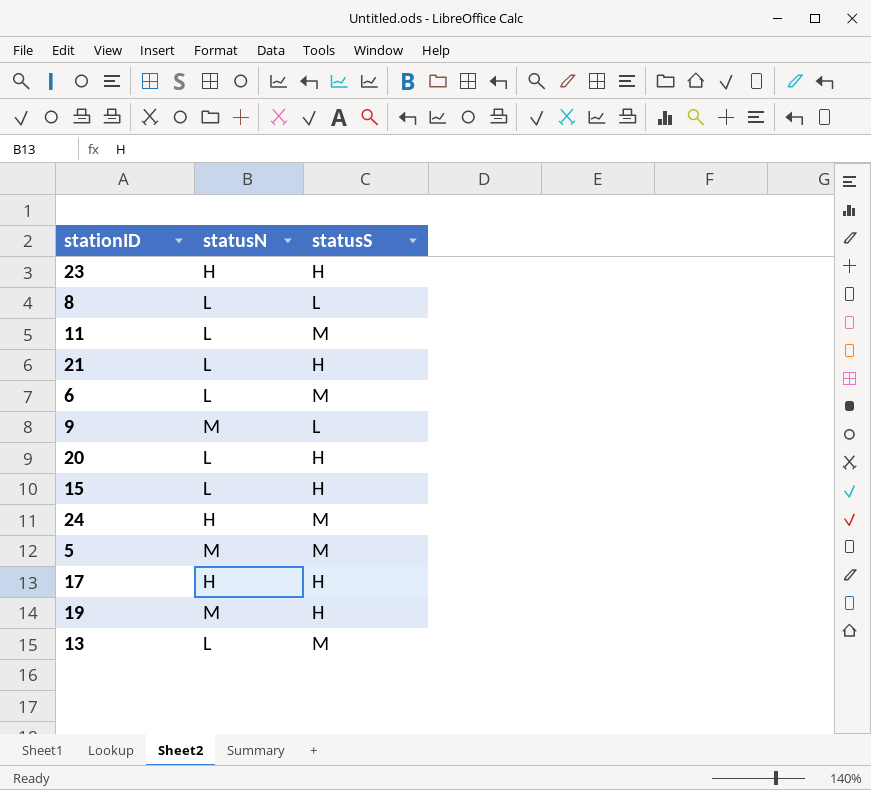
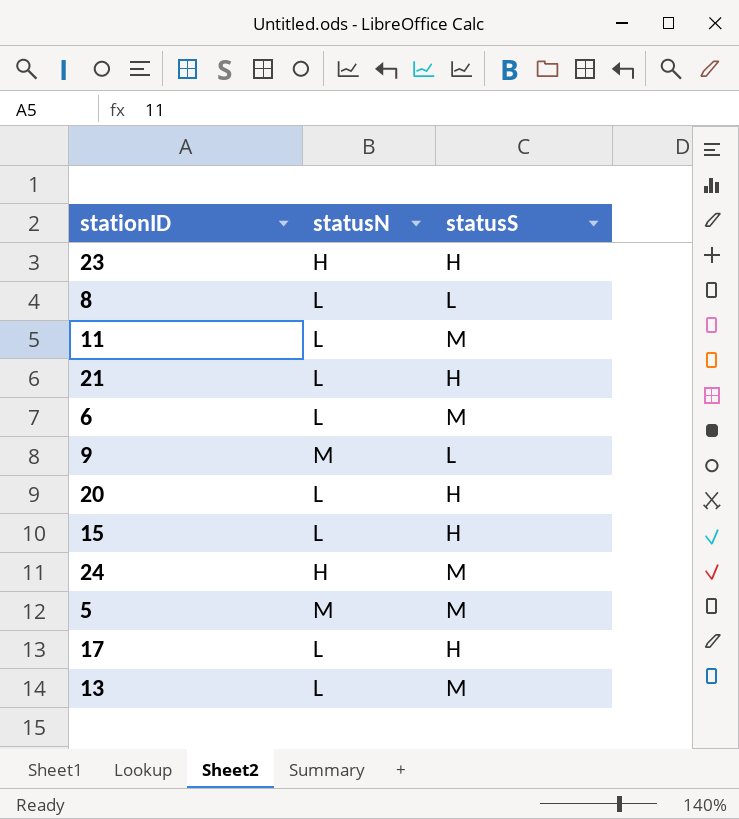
row 19: M | H -> none
17 | statusN: H -> L

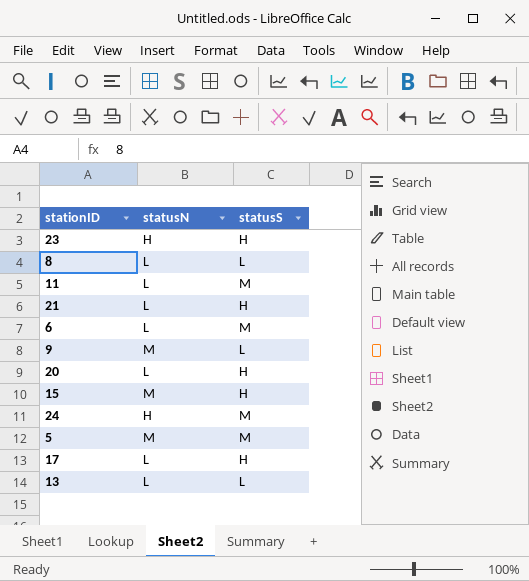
15 | statusN: L -> M
13 | statusS: M -> L

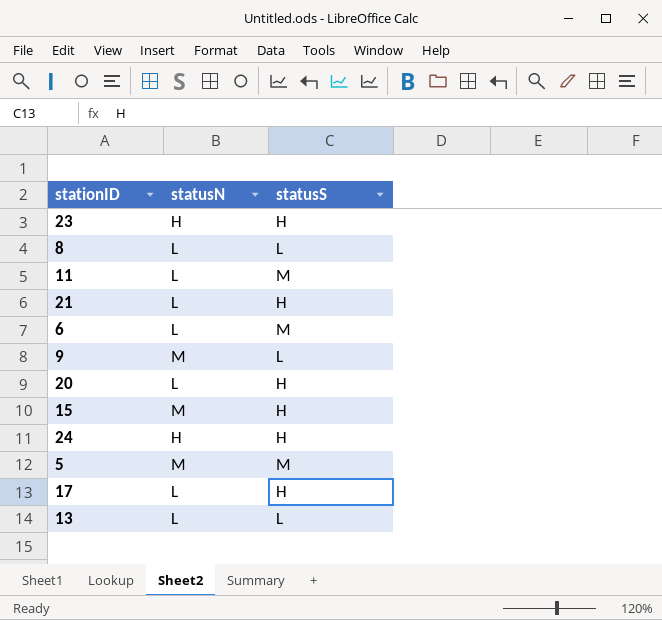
24 | statusS: M -> H

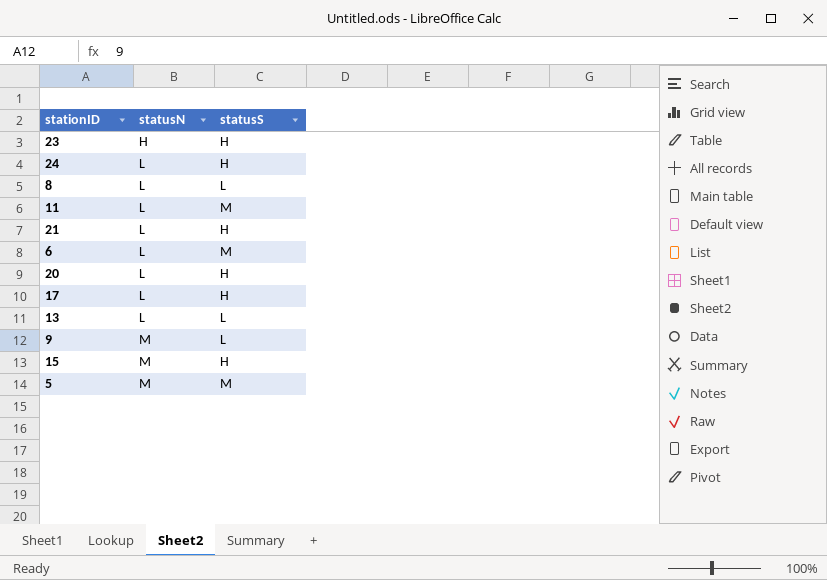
row order: none -> statusN ascending
24 | statusN: H -> L

